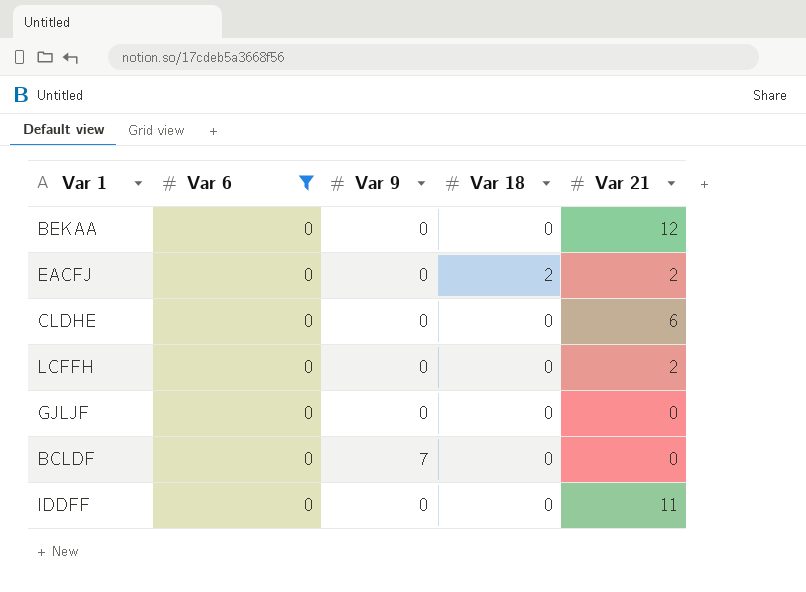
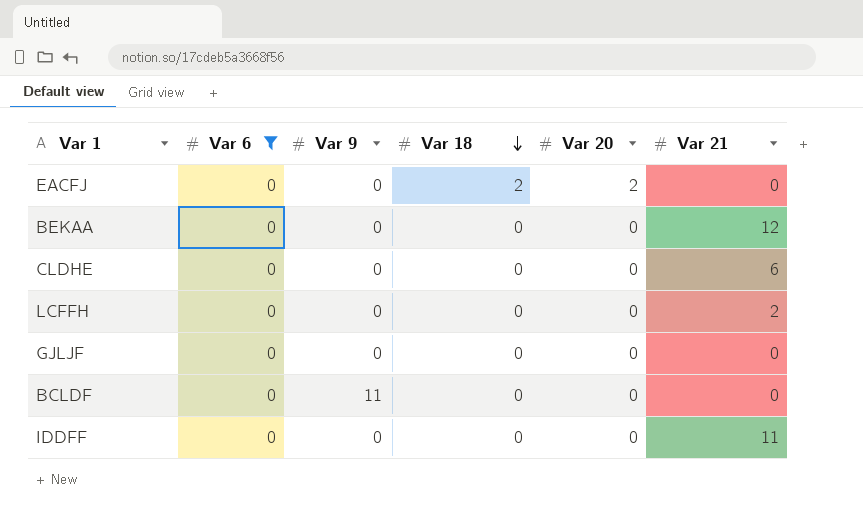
row order: none -> Var 18 descending
column Var 20 | position: none -> 5
EACFJ | Var 21: 2 -> 0
BCLDF | Var 9: 7 -> 11

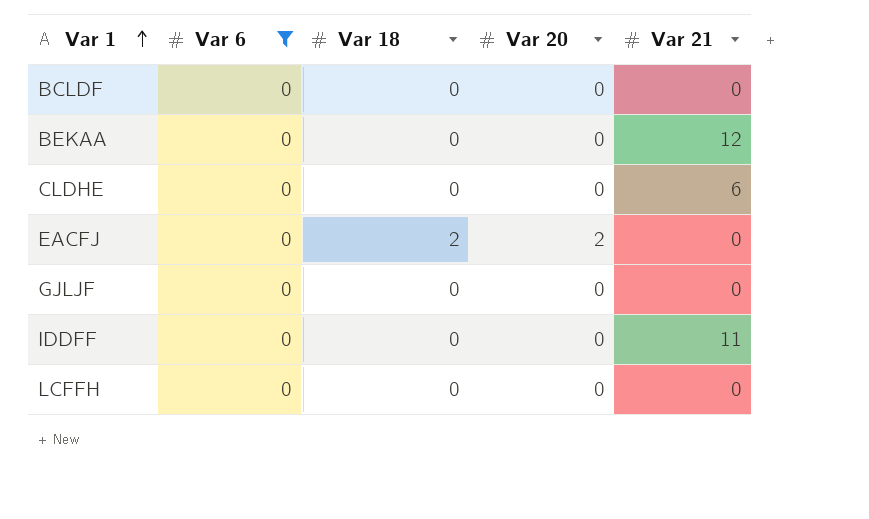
row order: Var 18 descending -> Var 1 ascending
column Var 9 | position: 3 -> none
LCFFH | Var 21: 2 -> 0

